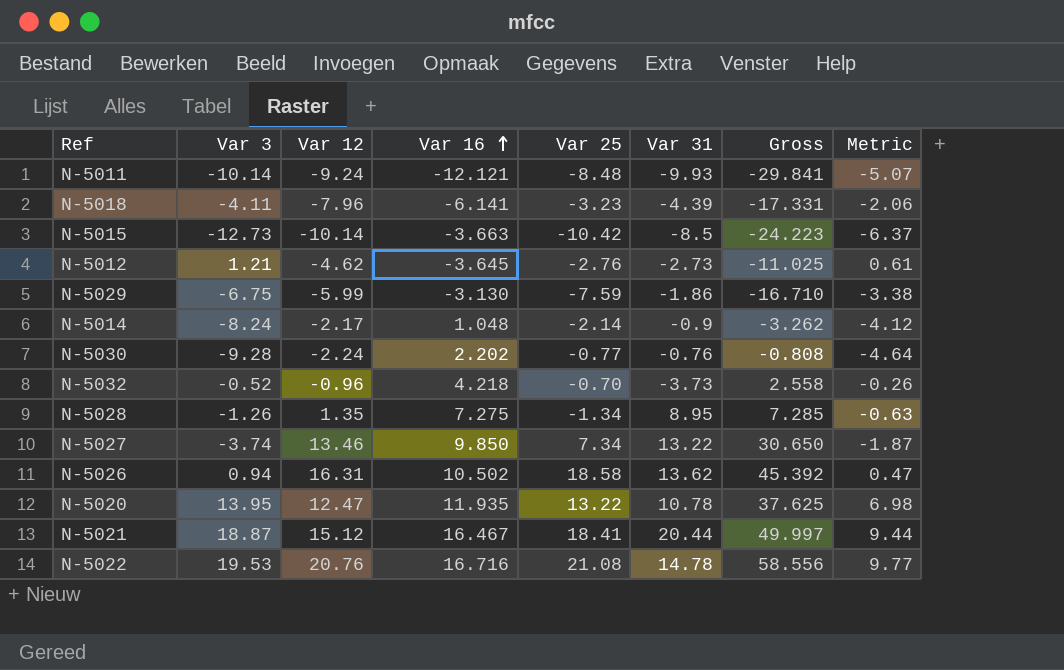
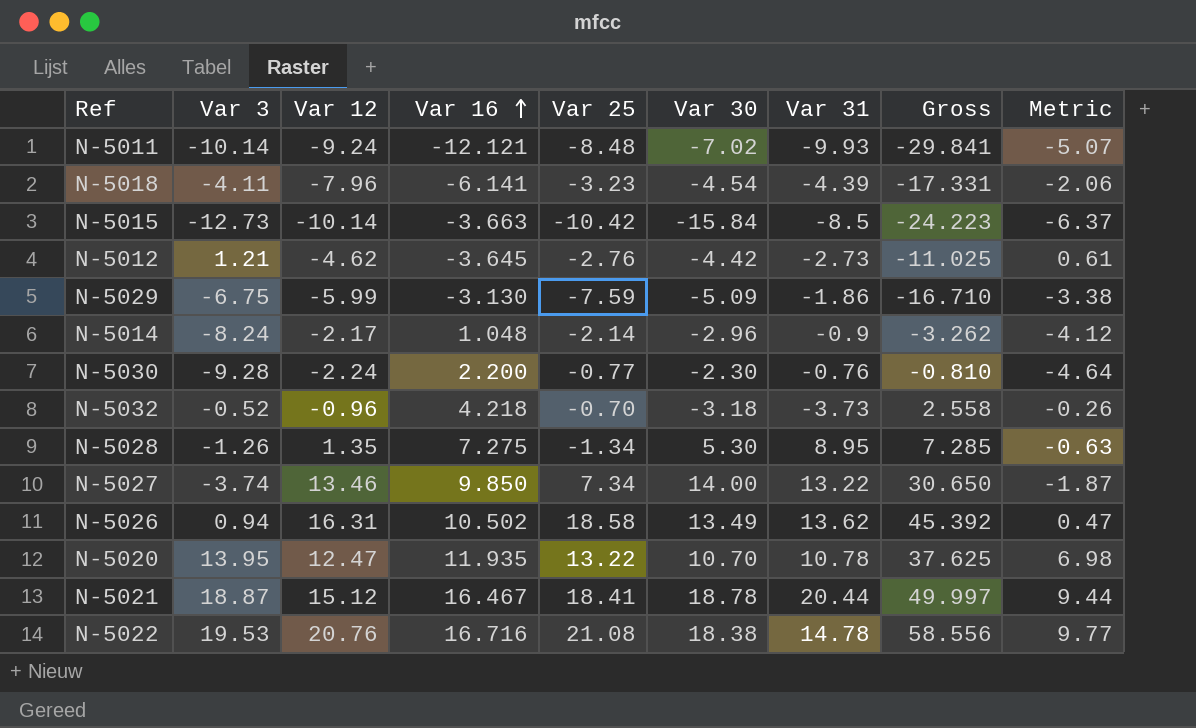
column Var 30 | position: none -> 6
N-5030 | Var 16: 2.202 -> 2.200
N-5030 | Gross: -0.808 -> -0.810

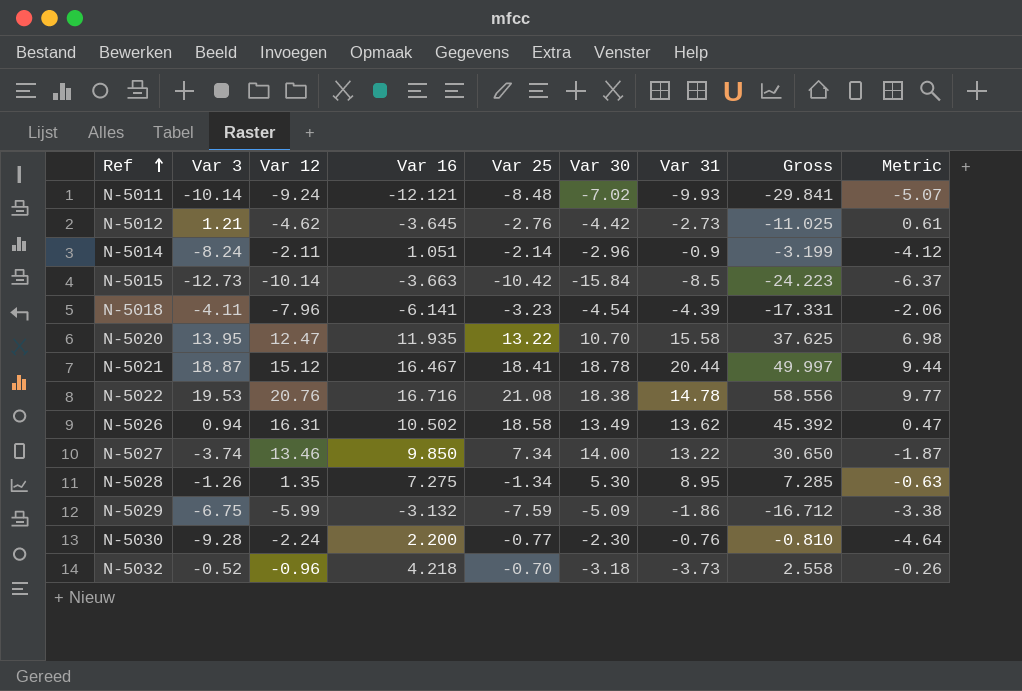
row order: Var 16 ascending -> Ref ascending
N-5014 | Var 12: -2.17 -> -2.11
N-5014 | Var 16: 1.048 -> 1.051
N-5014 | Gross: -3.262 -> -3.199
N-5020 | Var 31: 10.78 -> 15.58
N-5029 | Var 16: -3.130 -> -3.132
N-5029 | Gross: -16.710 -> -16.712

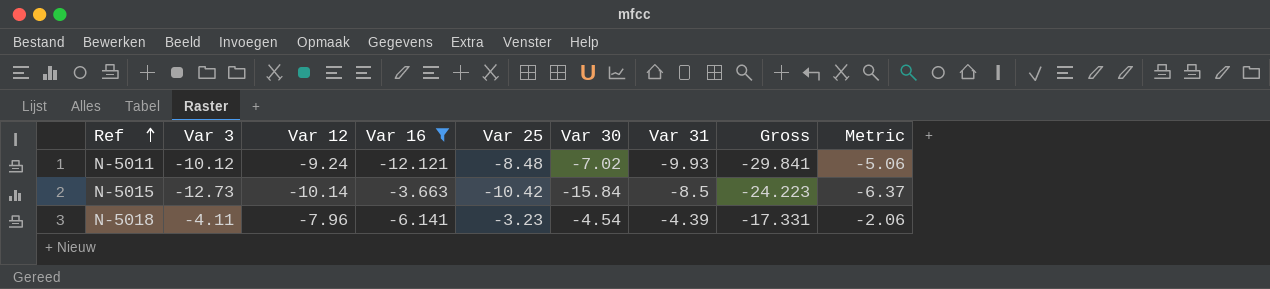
filter: none -> Var 16 <= -3.663
N-5011 | Var 3: -10.14 -> -10.12
N-5011 | Metric: -5.07 -> -5.06

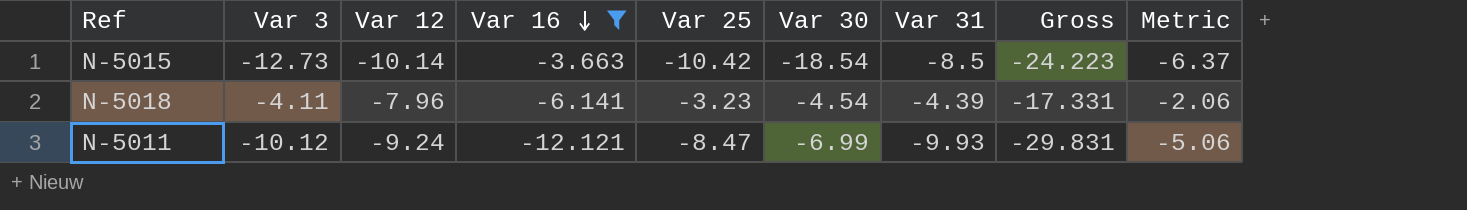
row order: Ref ascending -> Var 16 descending
N-5015 | Var 30: -15.84 -> -18.54
N-5011 | Var 25: -8.48 -> -8.47
N-5011 | Var 30: -7.02 -> -6.99
N-5011 | Gross: -29.841 -> -29.831

